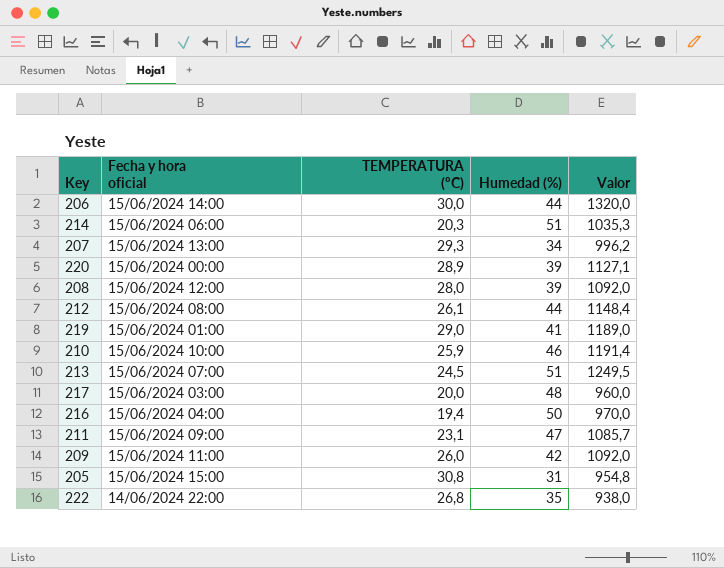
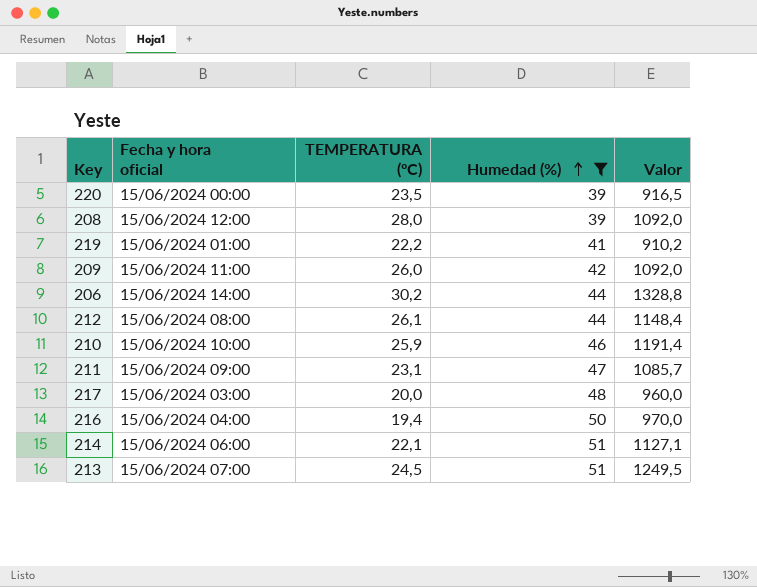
filter: none -> Humedad (%) >= 39
row order: none -> Humedad (%) ascending
220 | TEMPERATURA (ºC): 28,9 -> 23,5
220 | Valor: 1127,1 -> 916,5
219 | TEMPERATURA (ºC): 29,0 -> 22,2
219 | Valor: 1189,0 -> 910,2
206 | TEMPERATURA (ºC): 30,0 -> 30,2
206 | Valor: 1320,0 -> 1328,8
214 | TEMPERATURA (ºC): 20,3 -> 22,1
214 | Valor: 1035,3 -> 1127,1

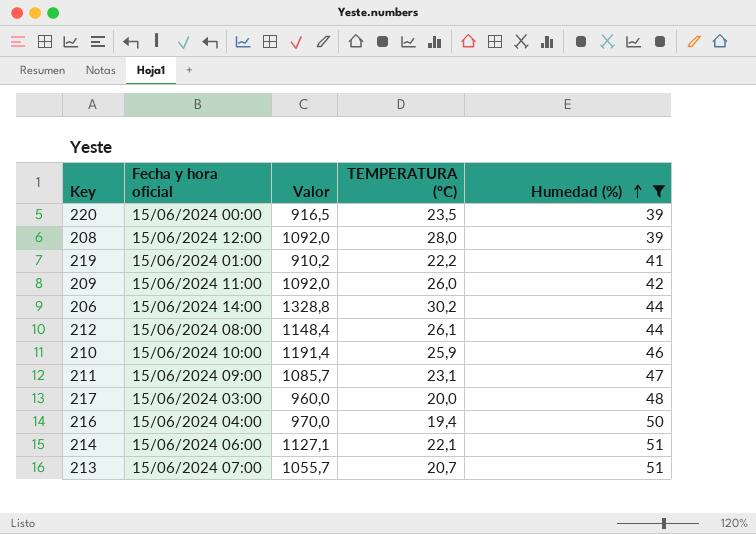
column Valor | position: 5 -> 3
213 | Valor: 1249,5 -> 1055,7
213 | TEMPERATURA (ºC): 24,5 -> 20,7

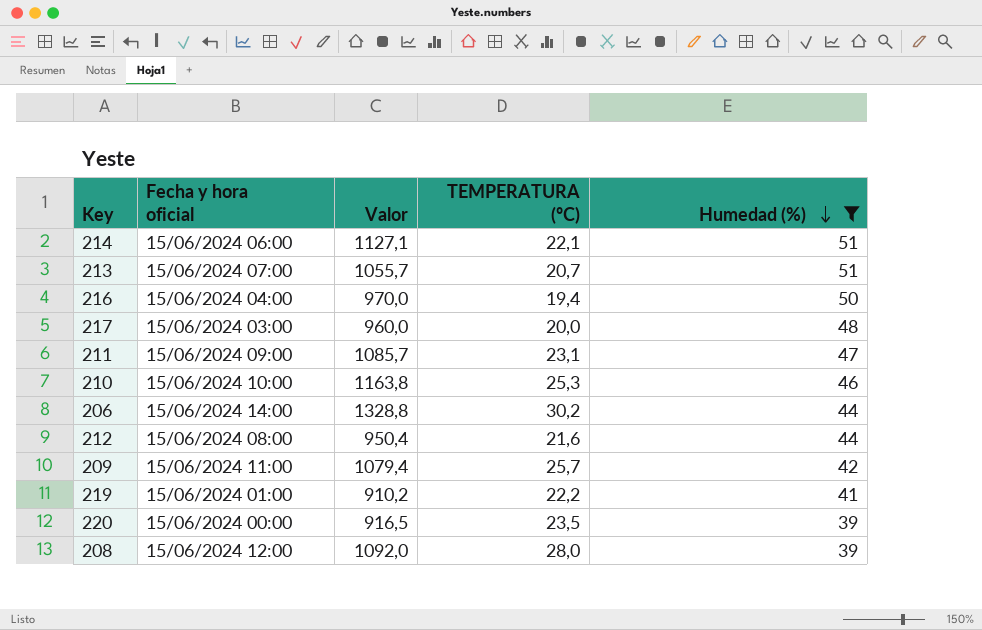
row order: Humedad (%) ascending -> Humedad (%) descending
210 | Valor: 1191,4 -> 1163,8
210 | TEMPERATURA (ºC): 25,9 -> 25,3
212 | Valor: 1148,4 -> 950,4
212 | TEMPERATURA (ºC): 26,1 -> 21,6
209 | Valor: 1092,0 -> 1079,4
209 | TEMPERATURA (ºC): 26,0 -> 25,7

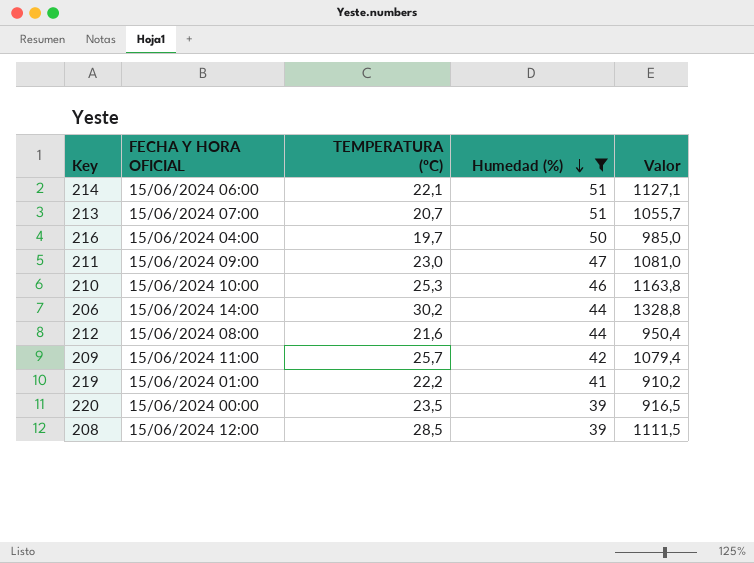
column name: Fecha y hora oficial -> FECHA Y HORA OFICIAL
column Valor | position: 3 -> 5
row 217: 15/06/2024 03:00 | 960,0 | 20,0 | 48 -> none
216 | TEMPERATURA (ºC): 19,4 -> 19,7
216 | Valor: 970,0 -> 985,0
211 | TEMPERATURA (ºC): 23,1 -> 23,0
211 | Valor: 1085,7 -> 1081,0
208 | TEMPERATURA (ºC): 28,0 -> 28,5
208 | Valor: 1092,0 -> 1111,5

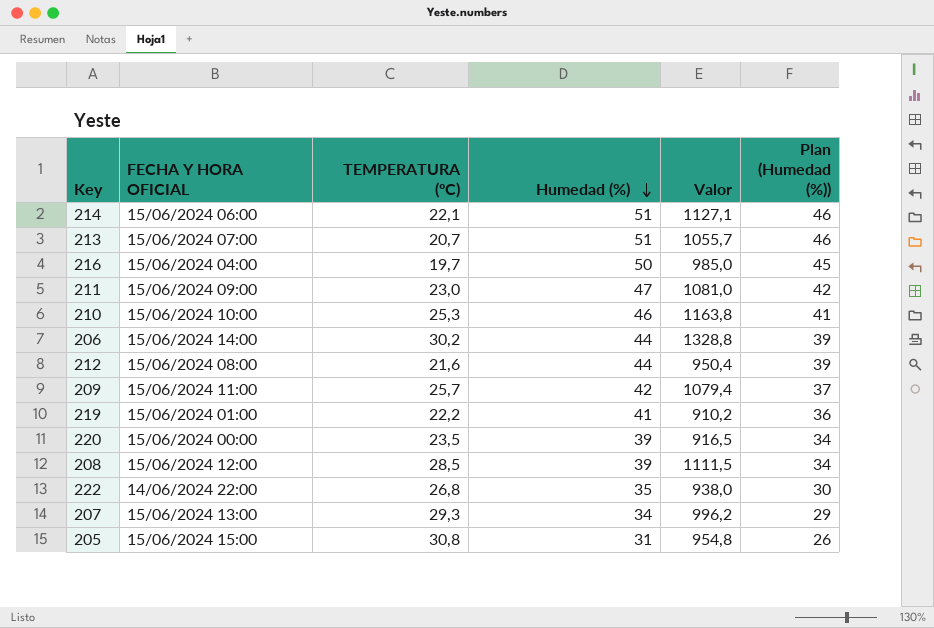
filter: Humedad (%) >= 39 -> none
column Plan (Humedad (%)) | formula: none -> [Humedad (%)] - 5

